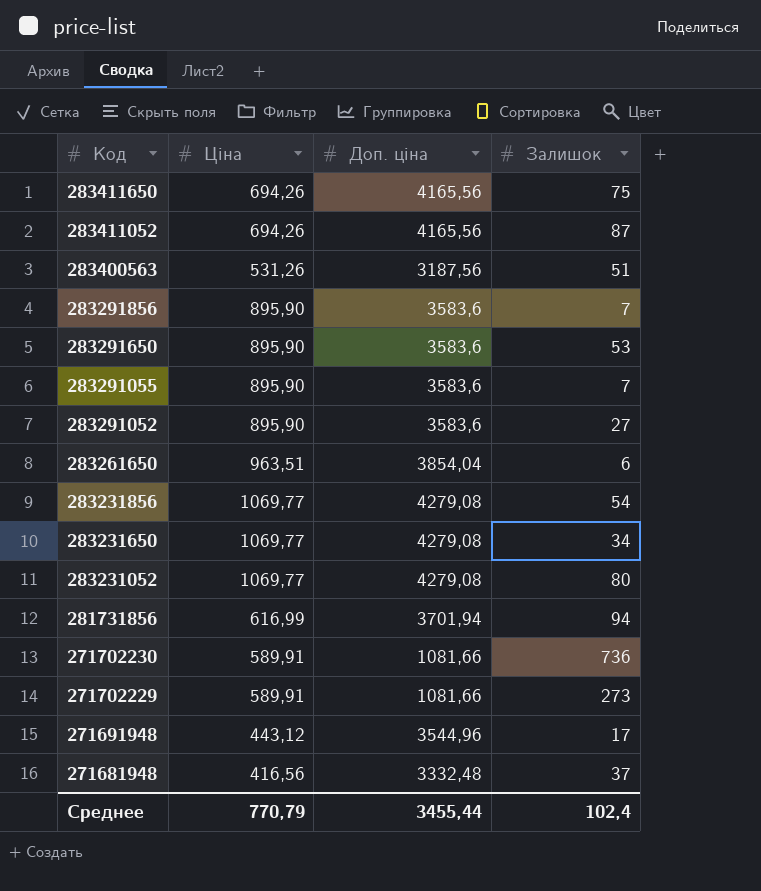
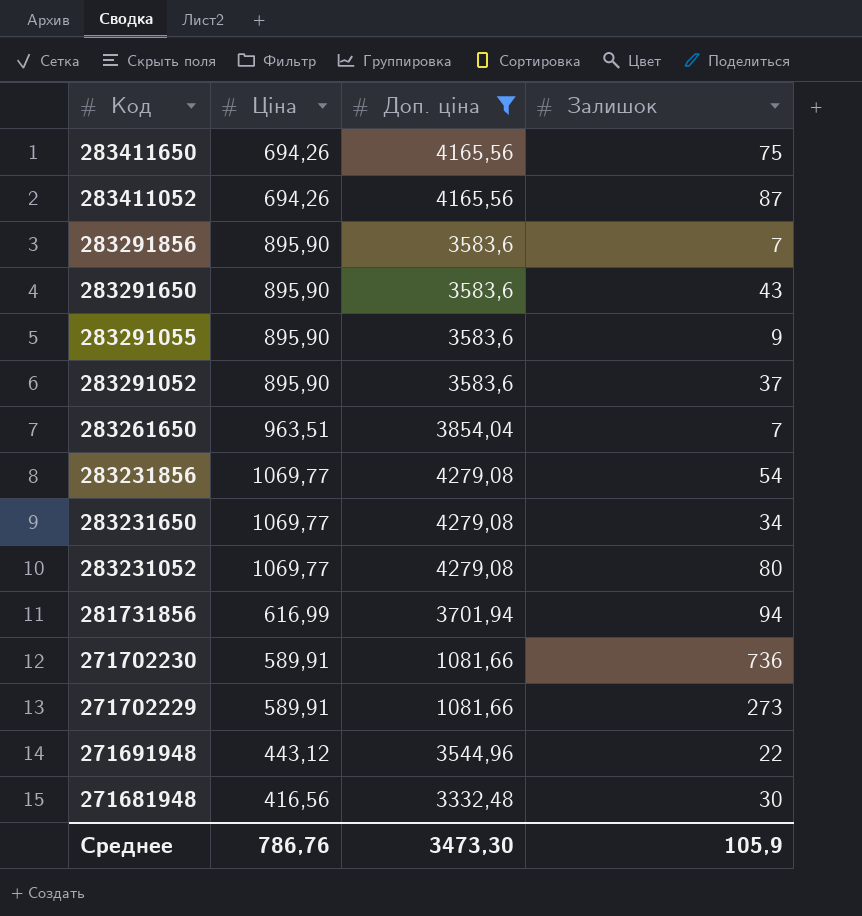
filter: none -> Доп. ціна != 3187,56
283291650 | Залишок: 53 -> 43
283291055 | Залишок: 7 -> 9
283291052 | Залишок: 27 -> 37
283261650 | Залишок: 6 -> 7
271691948 | Залишок: 17 -> 22
271681948 | Залишок: 37 -> 30
Среднее | Ціна: 770,79 -> 786,76
Среднее | Доп. ціна: 3455,44 -> 3473,30
Среднее | Залишок: 102,4 -> 105,9

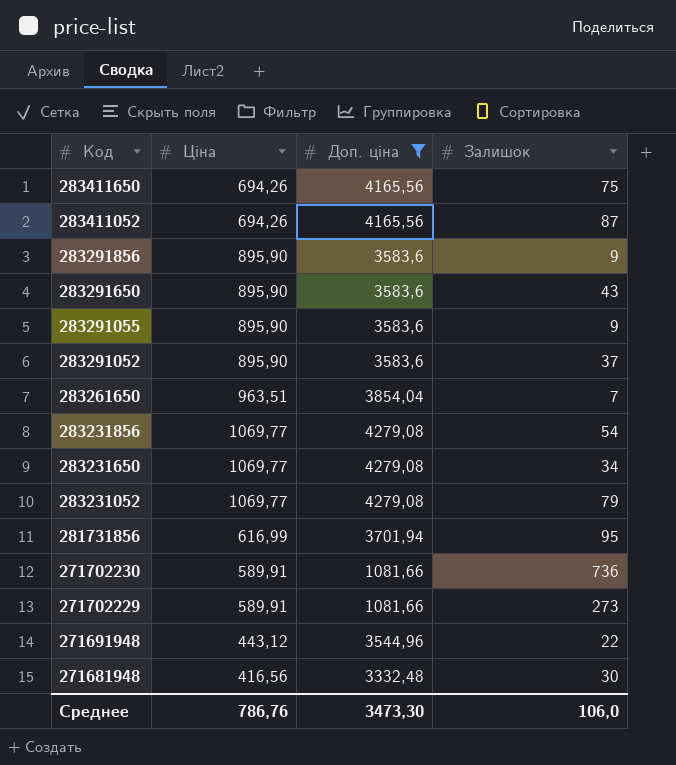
283291856 | Залишок: 7 -> 9
283231052 | Залишок: 80 -> 79
281731856 | Залишок: 94 -> 95
Среднее | Залишок: 105,9 -> 106,0

